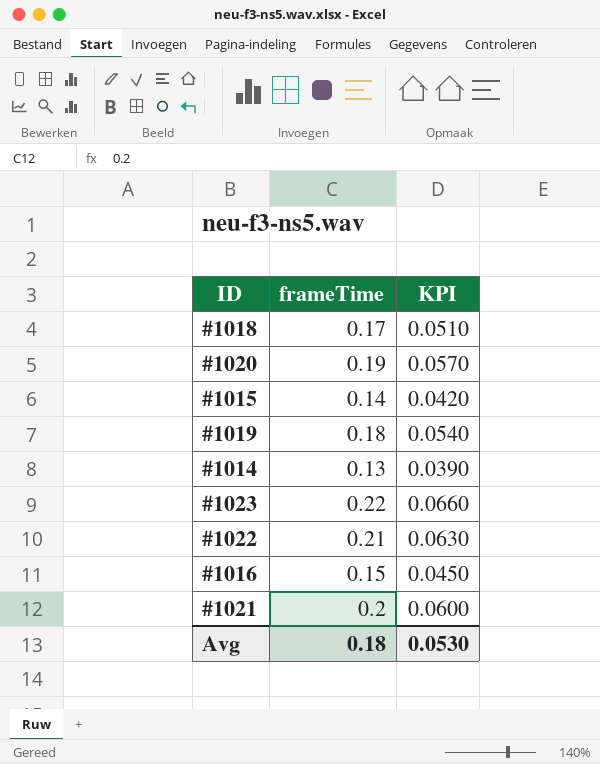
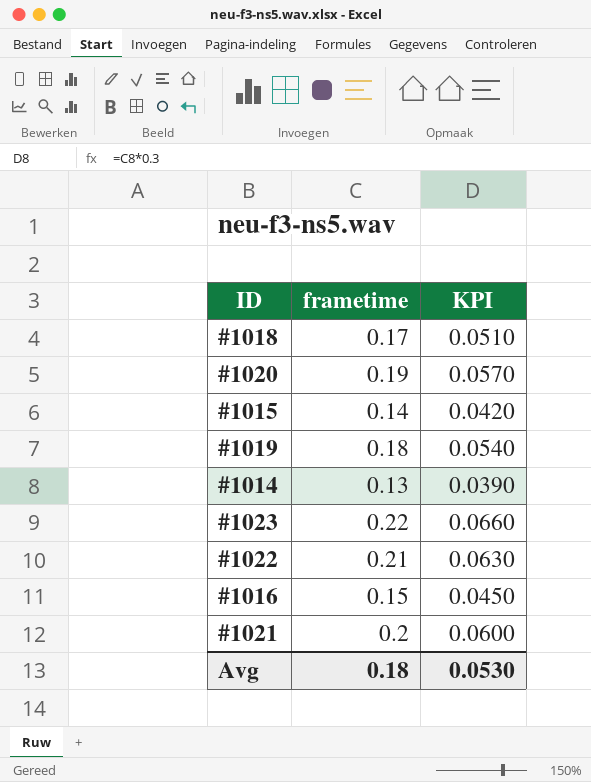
column name: frameTime -> frametime

